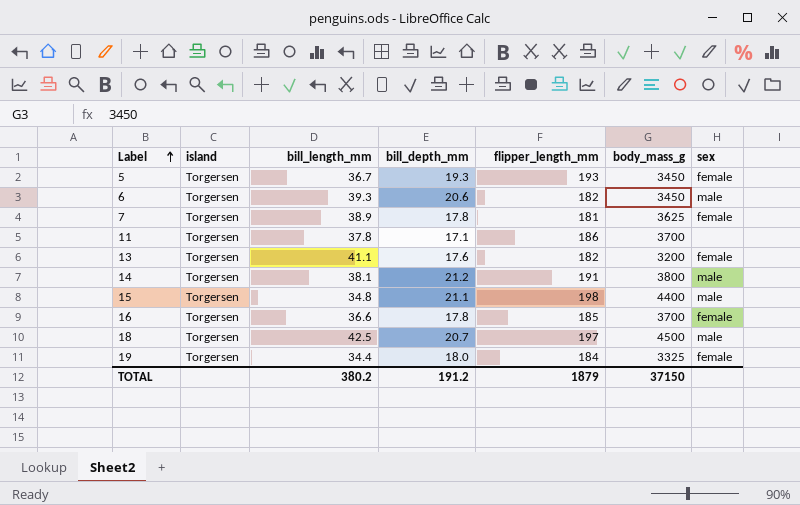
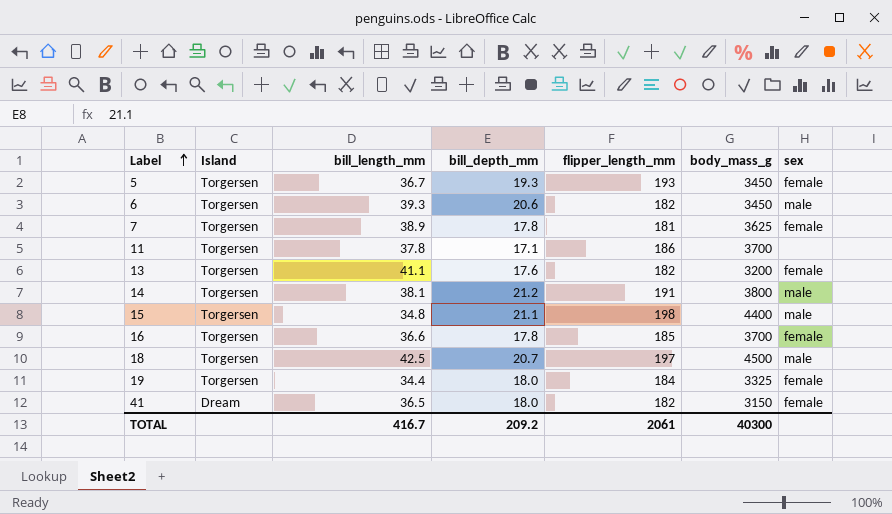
column name: island -> Island
row 41: none -> Dream | 36.5 | 18.0 | 182 | 3150 | female
TOTAL | bill_length_mm: 380.2 -> 416.7
TOTAL | bill_depth_mm: 191.2 -> 209.2
TOTAL | flipper_length_mm: 1879 -> 2061
TOTAL | body_mass_g: 37150 -> 40300

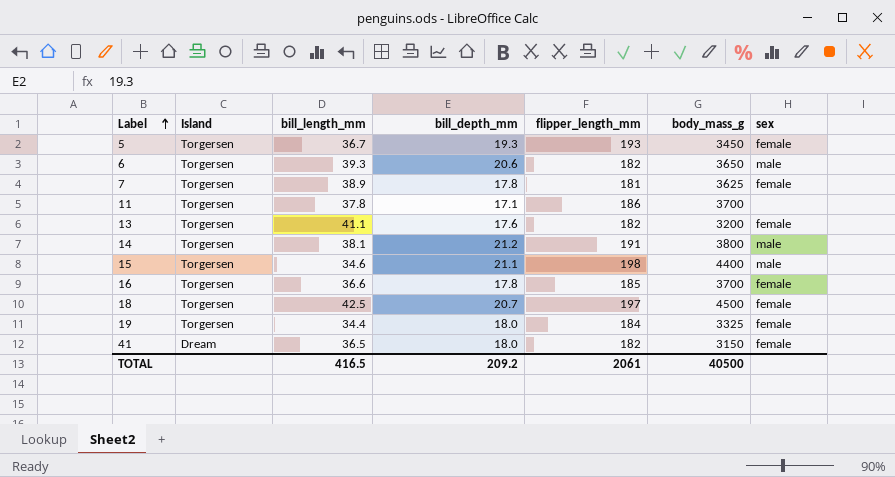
6 | body_mass_g: 3450 -> 3650
15 | bill_length_mm: 34.8 -> 34.6
18 | sex: male -> female
TOTAL | bill_length_mm: 416.7 -> 416.5
TOTAL | body_mass_g: 40300 -> 40500

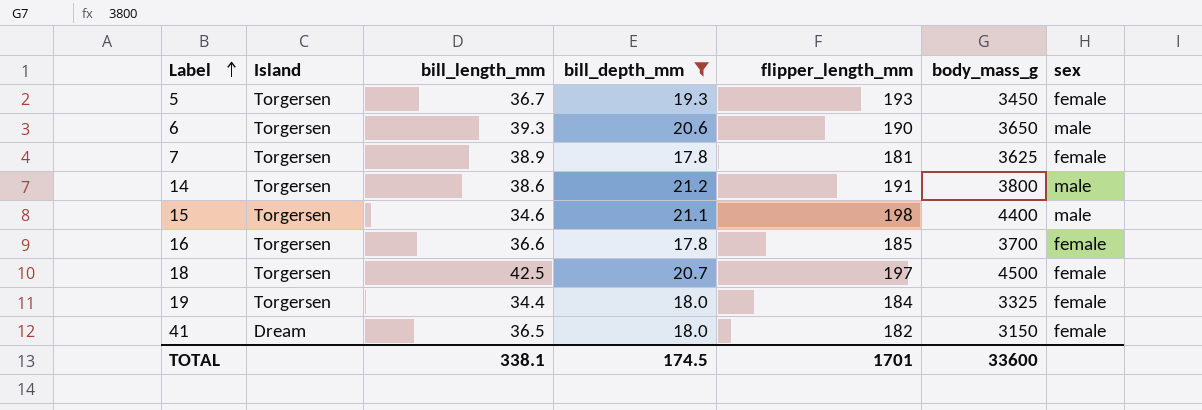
filter: none -> bill_depth_mm >= 17.8
6 | flipper_length_mm: 182 -> 190
14 | bill_length_mm: 38.1 -> 38.6
TOTAL | bill_length_mm: 416.5 -> 338.1
TOTAL | bill_depth_mm: 209.2 -> 174.5
TOTAL | flipper_length_mm: 2061 -> 1701
TOTAL | body_mass_g: 40500 -> 33600

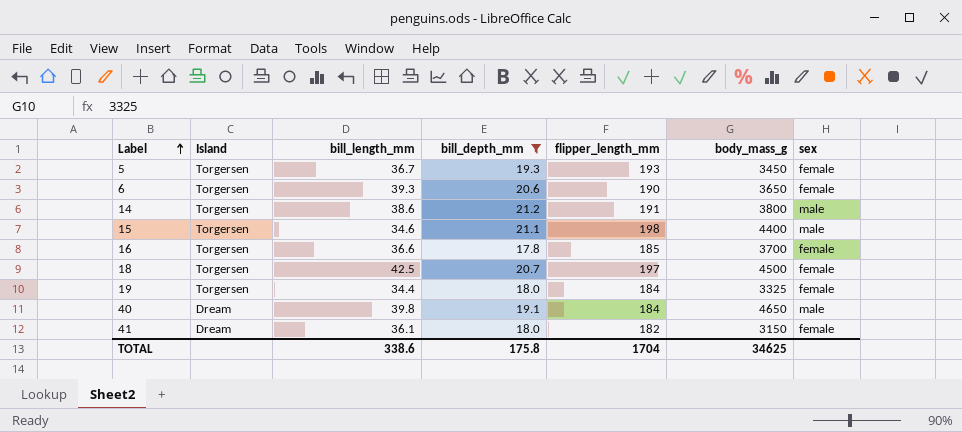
row 7: Torgersen | 38.9 | 17.8 | 181 | 3625 | female -> none
6 | sex: male -> female
row 40: none -> Dream | 39.8 | 19.1 | 184 | 4650 | male
41 | bill_length_mm: 36.5 -> 36.1
TOTAL | bill_length_mm: 338.1 -> 338.6
TOTAL | bill_depth_mm: 174.5 -> 175.8
TOTAL | flipper_length_mm: 1701 -> 1704
TOTAL | body_mass_g: 33600 -> 34625

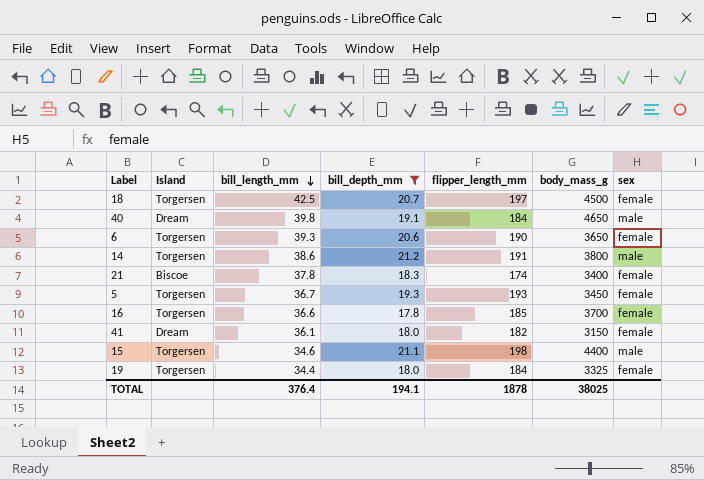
row order: Label ascending -> bill_length_mm descending
row 21: none -> Biscoe | 37.8 | 18.3 | 174 | 3400 | female
TOTAL | bill_length_mm: 338.6 -> 376.4
TOTAL | bill_depth_mm: 175.8 -> 194.1
TOTAL | flipper_length_mm: 1704 -> 1878
TOTAL | body_mass_g: 34625 -> 38025

